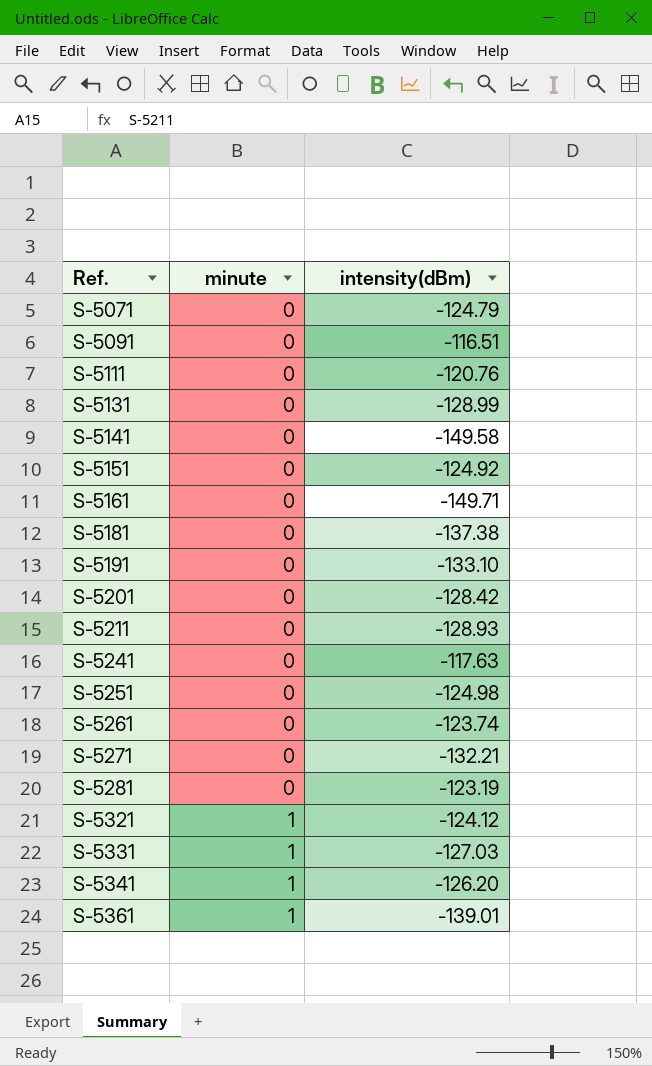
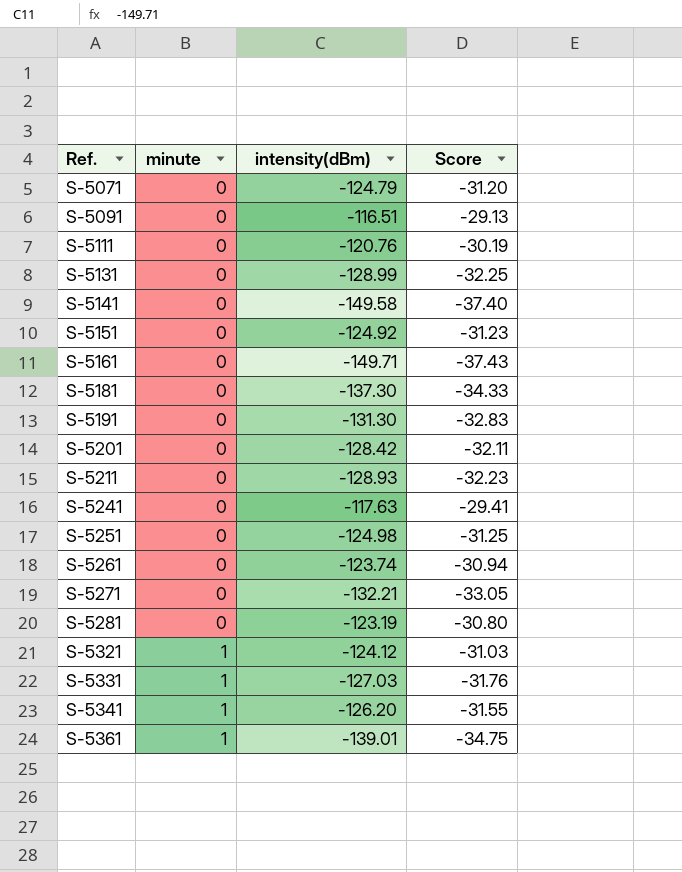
column Score | formula: none -> [intensity(dBm)] * 0.25
S-5181 | intensity(dBm): -137.38 -> -137.30
S-5191 | intensity(dBm): -133.10 -> -131.30

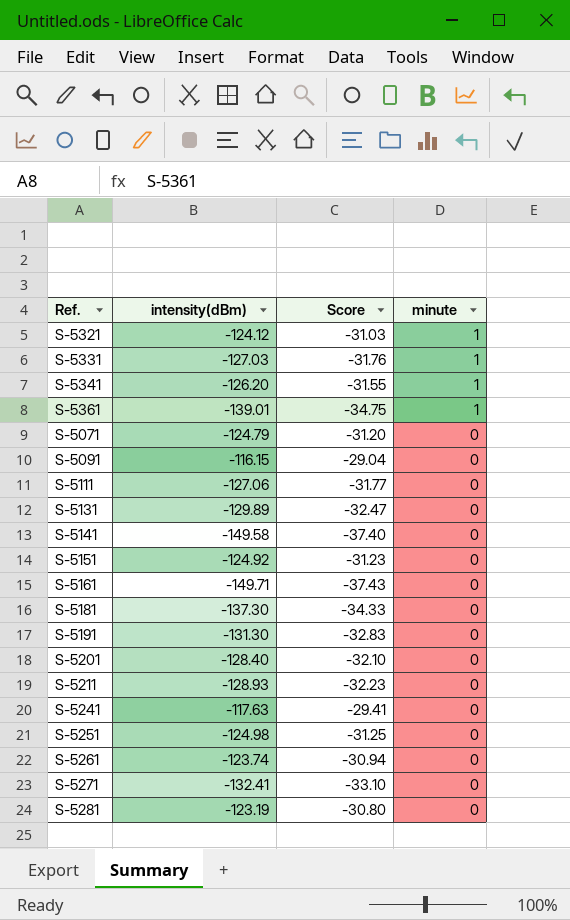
row order: Ref. ascending -> minute descending
column minute | position: 2 -> 4
S-5091 | intensity(dBm): -116.51 -> -116.15
S-5091 | Score: -29.13 -> -29.04
S-5111 | intensity(dBm): -120.76 -> -127.06
S-5111 | Score: -30.19 -> -31.77
S-5131 | intensity(dBm): -128.99 -> -129.89
S-5131 | Score: -32.25 -> -32.47
S-5201 | intensity(dBm): -128.42 -> -128.40
S-5201 | Score: -32.11 -> -32.10
S-5271 | intensity(dBm): -132.21 -> -132.41
S-5271 | Score: -33.05 -> -33.10

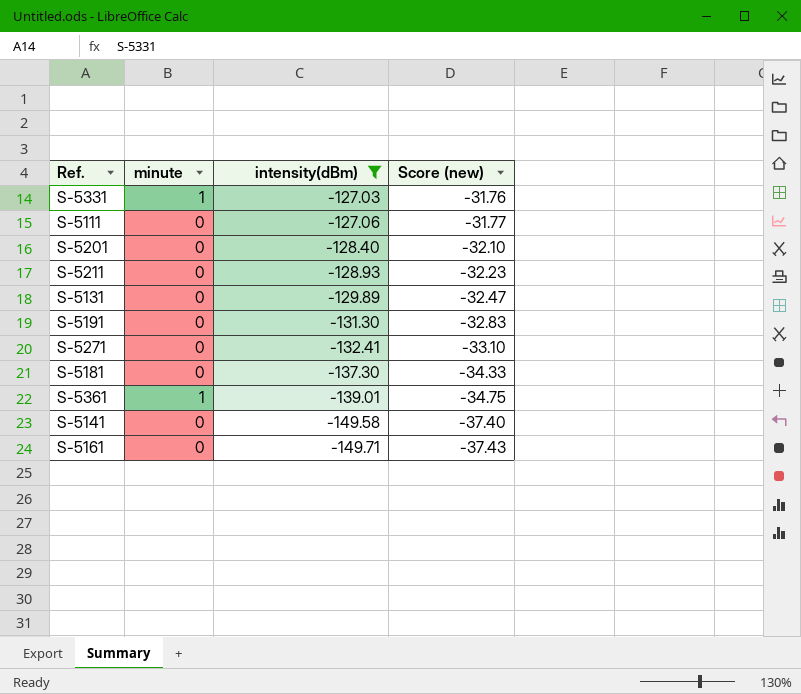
filter: none -> intensity(dBm) <= -127.03
row order: minute descending -> intensity(dBm) descending
column minute | position: 4 -> 2
column name: Score -> Score (new)

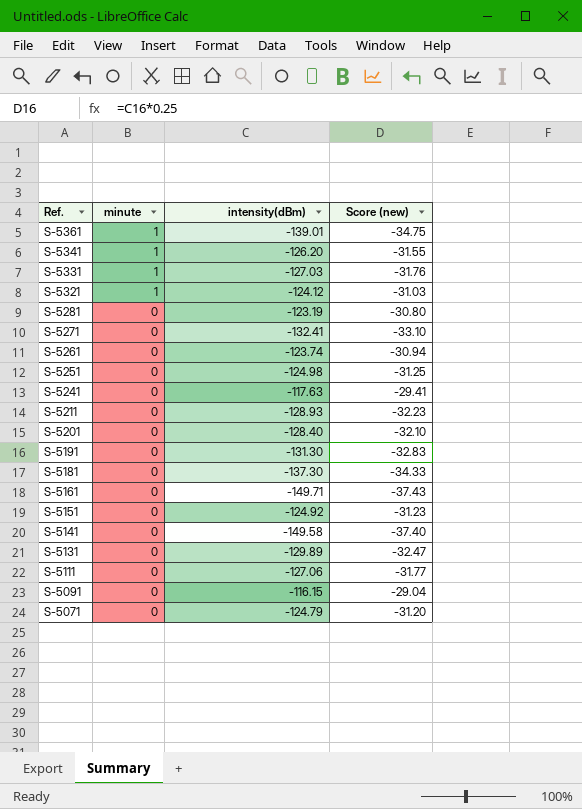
filter: intensity(dBm) <= -127.03 -> none
row order: intensity(dBm) descending -> Ref. descending

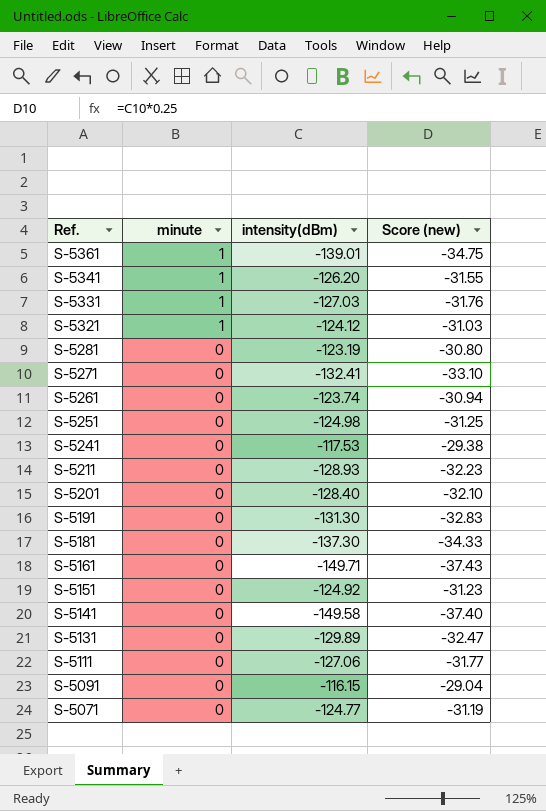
S-5241 | intensity(dBm): -117.63 -> -117.53
S-5241 | Score (new): -29.41 -> -29.38
S-5071 | intensity(dBm): -124.79 -> -124.77
S-5071 | Score (new): -31.20 -> -31.19

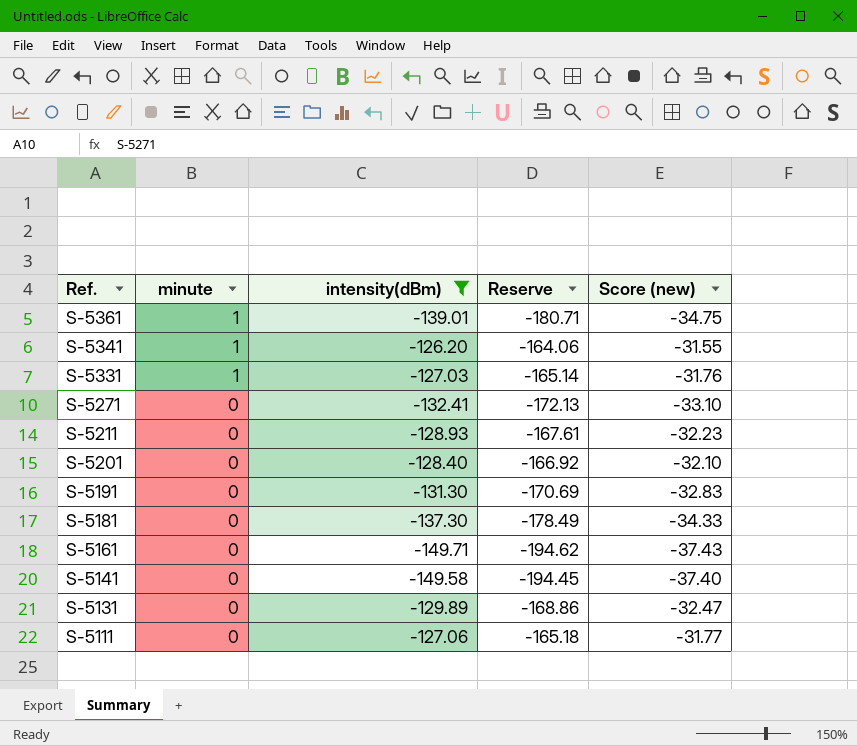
filter: none -> intensity(dBm) <= -126.20
column Reserve | formula: none -> [intensity(dBm)] * 1.3

